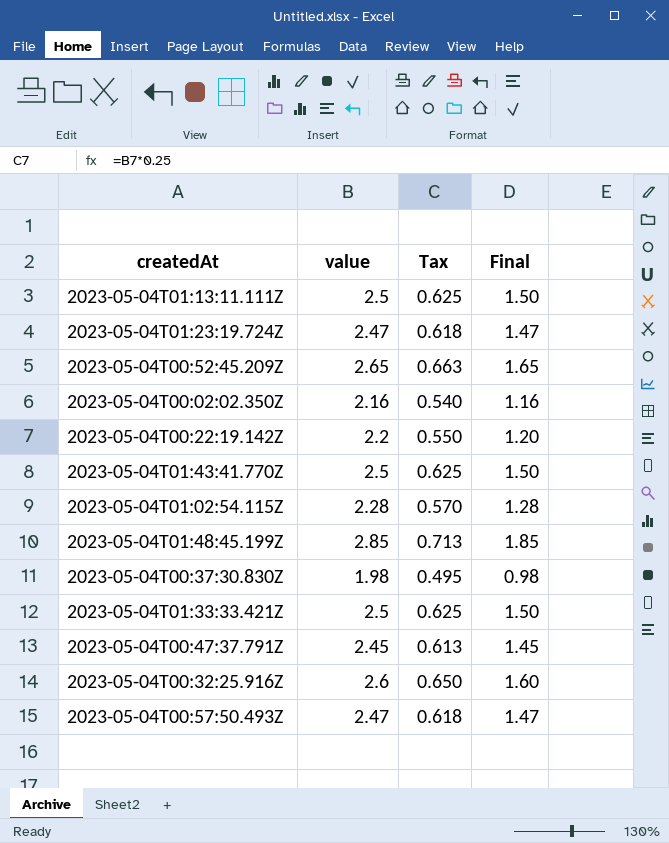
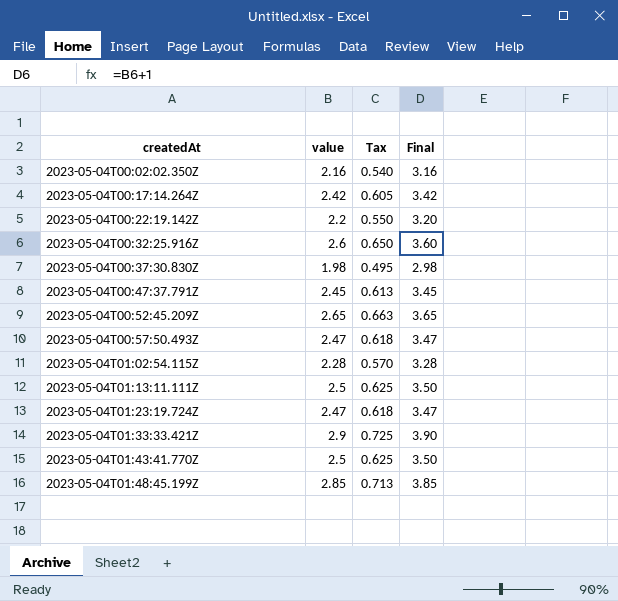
row order: none -> createdAt ascending
column Final | formula: [value] - 1 -> [value] + 1
row 2023-05-04T00:17:14.264Z: none -> 2.42 | 0.605 | 3.42
2023-05-04T01:33:33.421Z | value: 2.5 -> 2.9
2023-05-04T01:33:33.421Z | Tax: 0.625 -> 0.725

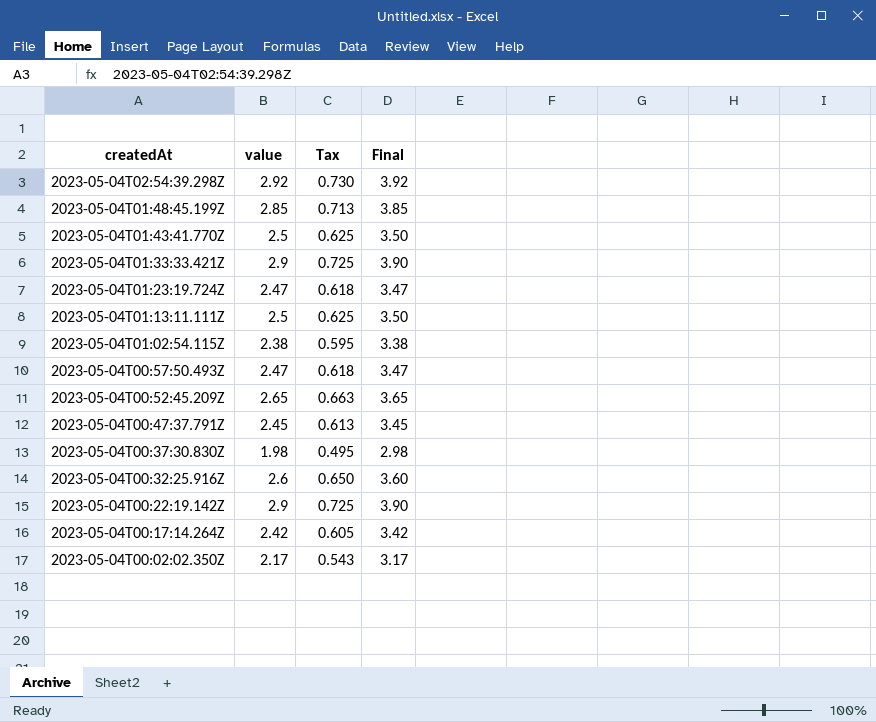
row order: createdAt ascending -> createdAt descending
row 2023-05-04T02:54:39.298Z: none -> 2.92 | 0.730 | 3.92
2023-05-04T01:02:54.115Z | value: 2.28 -> 2.38
2023-05-04T01:02:54.115Z | Tax: 0.570 -> 0.595
2023-05-04T01:02:54.115Z | Final: 3.28 -> 3.38
2023-05-04T00:22:19.142Z | value: 2.2 -> 2.9
2023-05-04T00:22:19.142Z | Tax: 0.550 -> 0.725
2023-05-04T00:22:19.142Z | Final: 3.20 -> 3.90
2023-05-04T00:02:02.350Z | value: 2.16 -> 2.17
2023-05-04T00:02:02.350Z | Tax: 0.540 -> 0.543
2023-05-04T00:02:02.350Z | Final: 3.16 -> 3.17

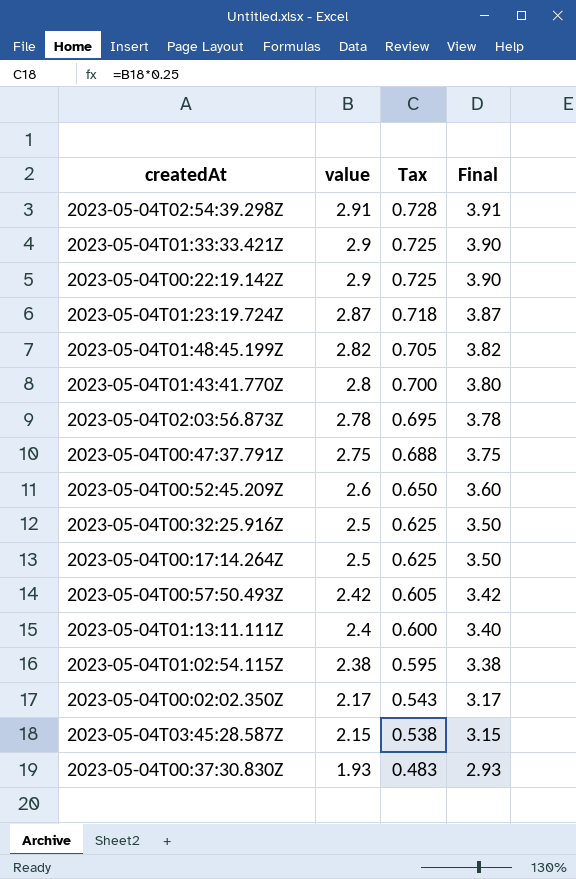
row order: createdAt descending -> value descending
2023-05-04T02:54:39.298Z | value: 2.92 -> 2.91
2023-05-04T02:54:39.298Z | Tax: 0.730 -> 0.728
2023-05-04T02:54:39.298Z | Final: 3.92 -> 3.91
2023-05-04T01:23:19.724Z | value: 2.47 -> 2.87
2023-05-04T01:23:19.724Z | Tax: 0.618 -> 0.718
2023-05-04T01:23:19.724Z | Final: 3.47 -> 3.87
2023-05-04T01:48:45.199Z | value: 2.85 -> 2.82
2023-05-04T01:48:45.199Z | Tax: 0.713 -> 0.705
2023-05-04T01:48:45.199Z | Final: 3.85 -> 3.82
2023-05-04T01:43:41.770Z | value: 2.5 -> 2.8
2023-05-04T01:43:41.770Z | Tax: 0.625 -> 0.700
2023-05-04T01:43:41.770Z | Final: 3.50 -> 3.80
row 2023-05-04T02:03:56.873Z: none -> 2.78 | 0.695 | 3.78
2023-05-04T00:47:37.791Z | value: 2.45 -> 2.75
2023-05-04T00:47:37.791Z | Tax: 0.613 -> 0.688
2023-05-04T00:47:37.791Z | Final: 3.45 -> 3.75
2023-05-04T00:52:45.209Z | value: 2.65 -> 2.6
2023-05-04T00:52:45.209Z | Tax: 0.663 -> 0.650
2023-05-04T00:52:45.209Z | Final: 3.65 -> 3.60
2023-05-04T00:32:25.916Z | value: 2.6 -> 2.5
2023-05-04T00:32:25.916Z | Tax: 0.650 -> 0.625
2023-05-04T00:32:25.916Z | Final: 3.60 -> 3.50
2023-05-04T00:17:14.264Z | value: 2.42 -> 2.5
2023-05-04T00:17:14.264Z | Tax: 0.605 -> 0.625
2023-05-04T00:17:14.264Z | Final: 3.42 -> 3.50
2023-05-04T00:57:50.493Z | value: 2.47 -> 2.42
2023-05-04T00:57:50.493Z | Tax: 0.618 -> 0.605
2023-05-04T00:57:50.493Z | Final: 3.47 -> 3.42
2023-05-04T01:13:11.111Z | value: 2.5 -> 2.4
2023-05-04T01:13:11.111Z | Tax: 0.625 -> 0.600
2023-05-04T01:13:11.111Z | Final: 3.50 -> 3.40
row 2023-05-04T03:45:28.587Z: none -> 2.15 | 0.538 | 3.15
2023-05-04T00:37:30.830Z | value: 1.98 -> 1.93
2023-05-04T00:37:30.830Z | Tax: 0.495 -> 0.483
2023-05-04T00:37:30.830Z | Final: 2.98 -> 2.93

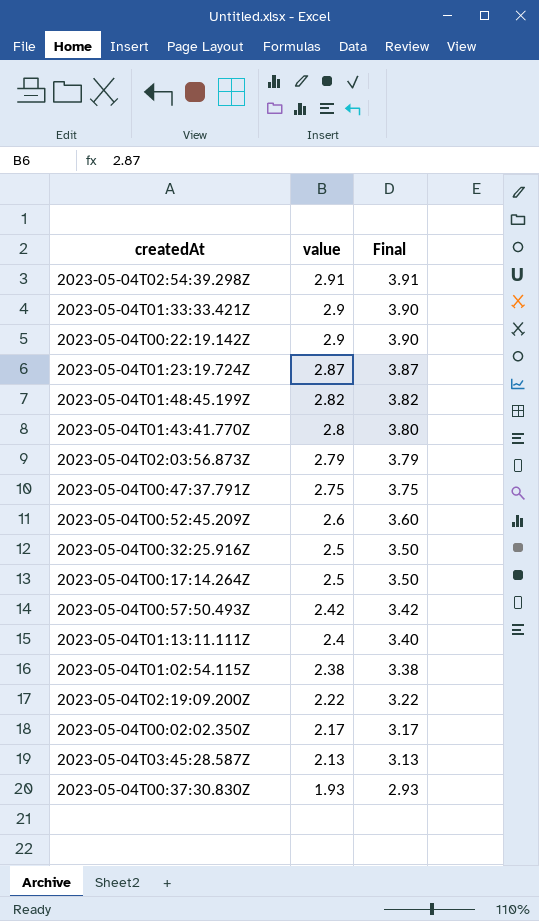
column Tax | formula: [value] * 0.25 -> none
2023-05-04T02:03:56.873Z | value: 2.78 -> 2.79
2023-05-04T02:03:56.873Z | Final: 3.78 -> 3.79
row 2023-05-04T02:19:09.200Z: none -> 2.22 | 3.22
2023-05-04T03:45:28.587Z | value: 2.15 -> 2.13
2023-05-04T03:45:28.587Z | Final: 3.15 -> 3.13

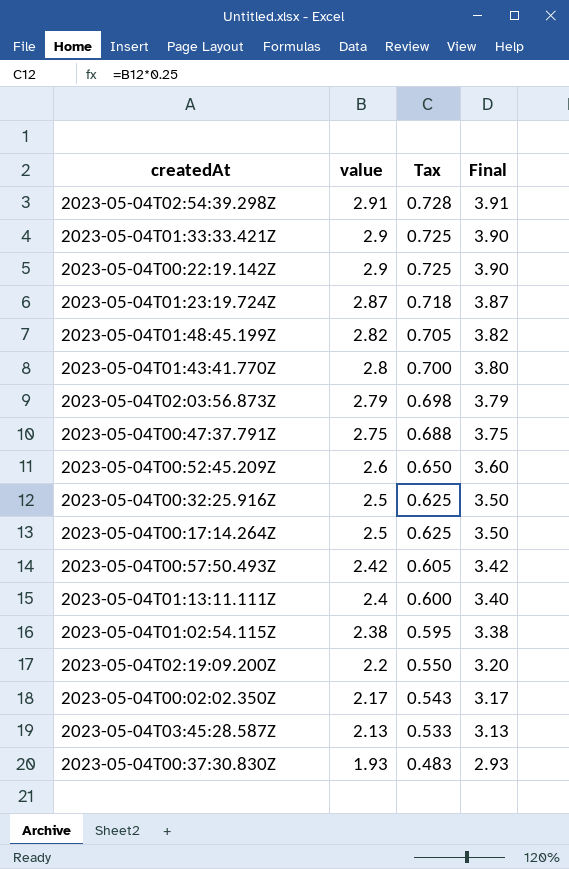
column Tax | formula: none -> [value] * 0.25
2023-05-04T02:19:09.200Z | value: 2.22 -> 2.2
2023-05-04T02:19:09.200Z | Final: 3.22 -> 3.20

